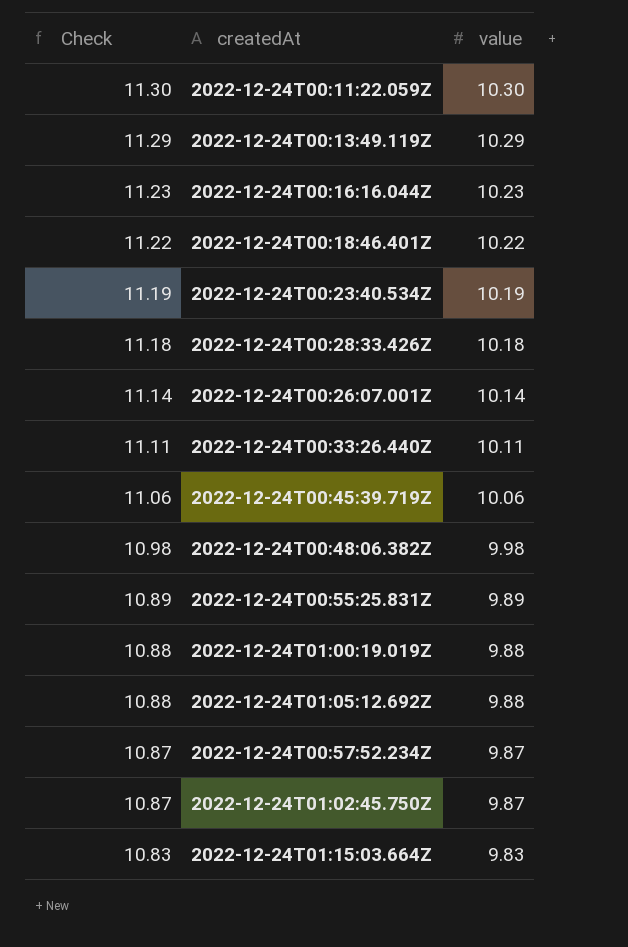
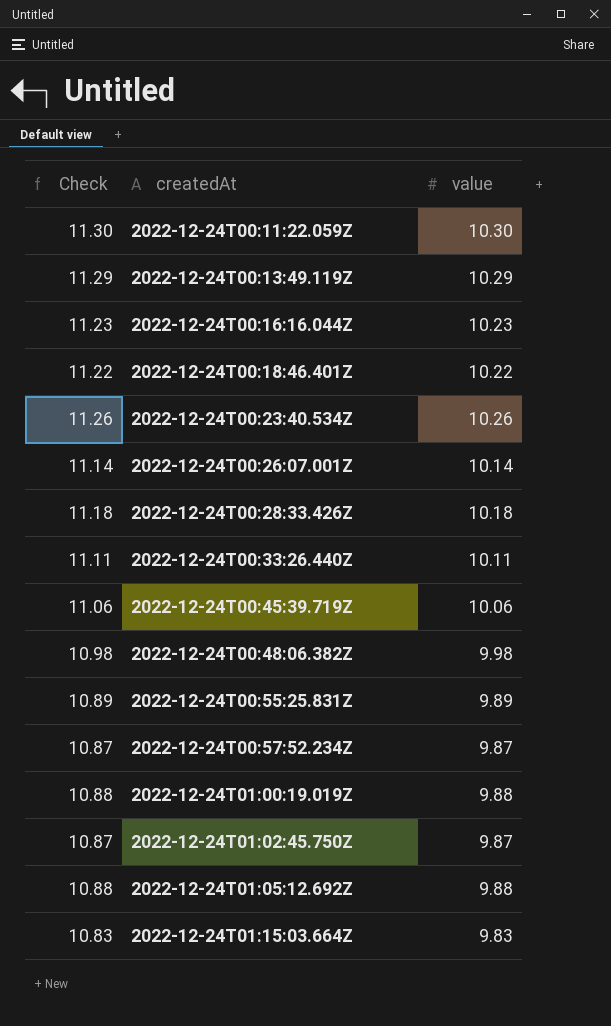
row order: Check descending -> createdAt ascending
2022-12-24T00:23:40.534Z | Check: 11.19 -> 11.26
2022-12-24T00:23:40.534Z | value: 10.19 -> 10.26

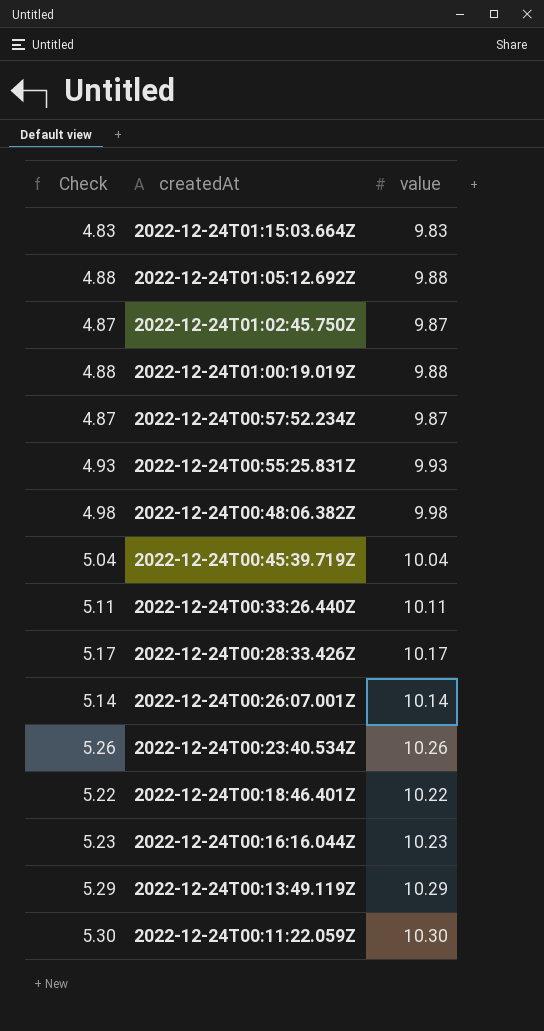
row order: createdAt ascending -> createdAt descending
column Check | formula: [value] + 1 -> [value] - 5
2022-12-24T00:55:25.831Z | value: 9.89 -> 9.93
2022-12-24T00:45:39.719Z | value: 10.06 -> 10.04
2022-12-24T00:28:33.426Z | value: 10.18 -> 10.17

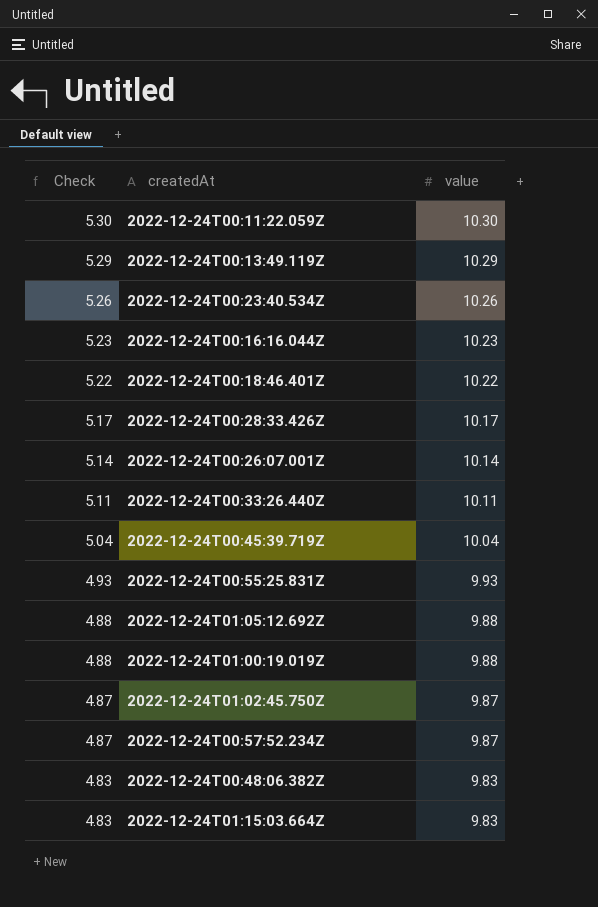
row order: createdAt descending -> Check descending
2022-12-24T00:48:06.382Z | Check: 4.98 -> 4.83
2022-12-24T00:48:06.382Z | value: 9.98 -> 9.83

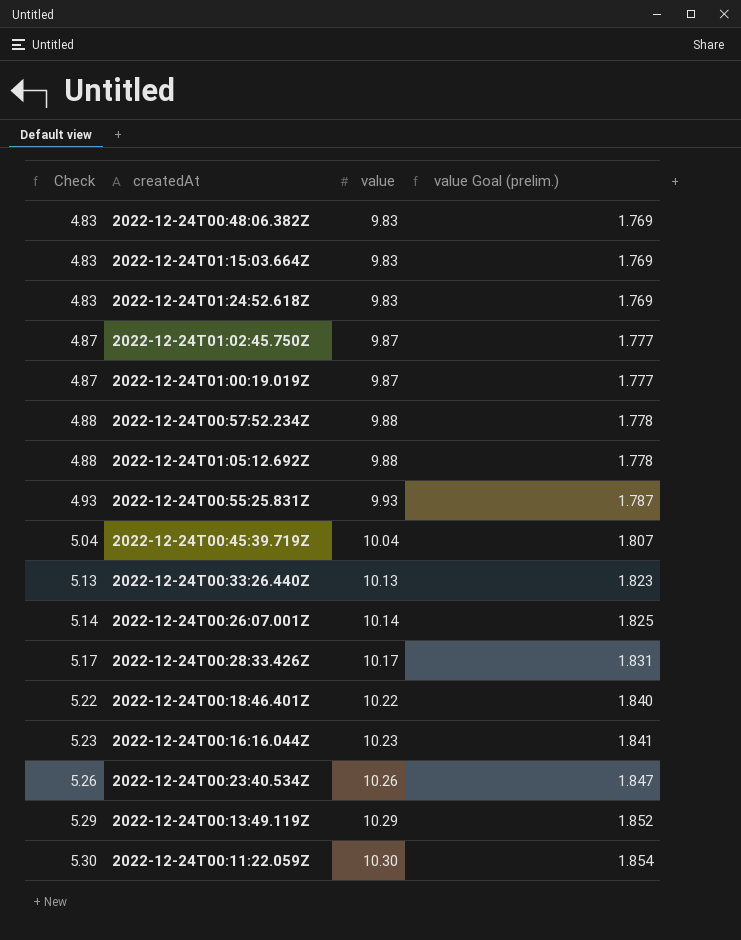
row order: Check descending -> Check ascending
column value Goal (prelim.) | formula: none -> [value] * 0.18
row 2022-12-24T01:24:52.618Z: none -> 4.83 | 9.83 | 1.769
2022-12-24T01:00:19.019Z | Check: 4.88 -> 4.87
2022-12-24T01:00:19.019Z | value: 9.88 -> 9.87
2022-12-24T00:57:52.234Z | Check: 4.87 -> 4.88
2022-12-24T00:57:52.234Z | value: 9.87 -> 9.88
2022-12-24T00:33:26.440Z | Check: 5.11 -> 5.13
2022-12-24T00:33:26.440Z | value: 10.11 -> 10.13

